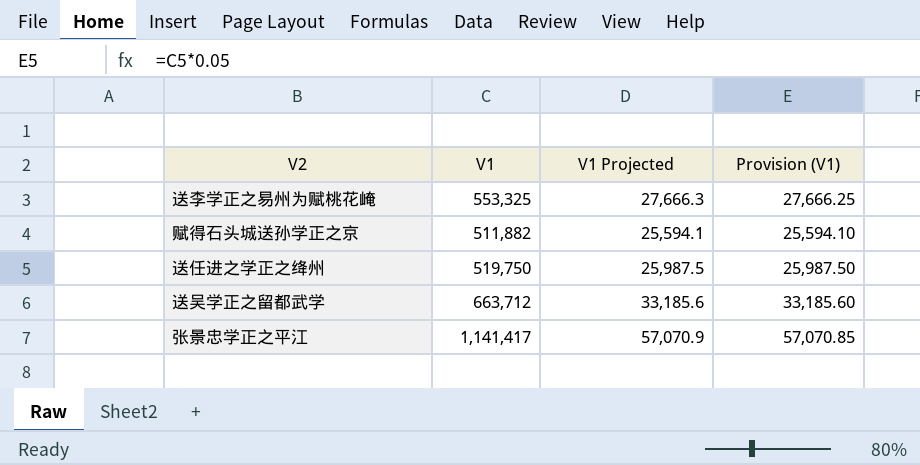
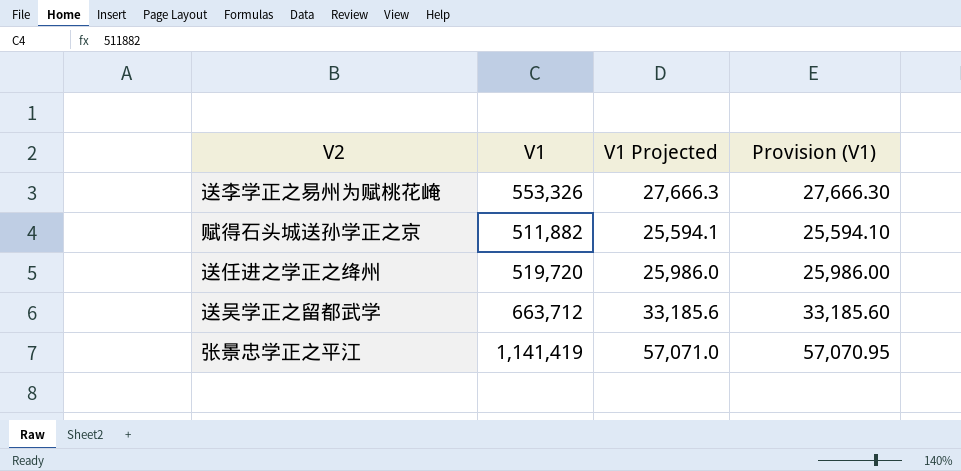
送李学正之易州为赋桃花崦 | V1: 553,325 -> 553,326
送李学正之易州为赋桃花崦 | Provision (V1): 27,666.25 -> 27,666.30
送任进之学正之绛州 | V1: 519,750 -> 519,720
送任进之学正之绛州 | V1 Projected: 25,987.5 -> 25,986.0
送任进之学正之绛州 | Provision (V1): 25,987.50 -> 25,986.00
张景忠学正之平江 | V1: 1,141,417 -> 1,141,419
张景忠学正之平江 | V1 Projected: 57,070.9 -> 57,071.0
张景忠学正之平江 | Provision (V1): 57,070.85 -> 57,070.95

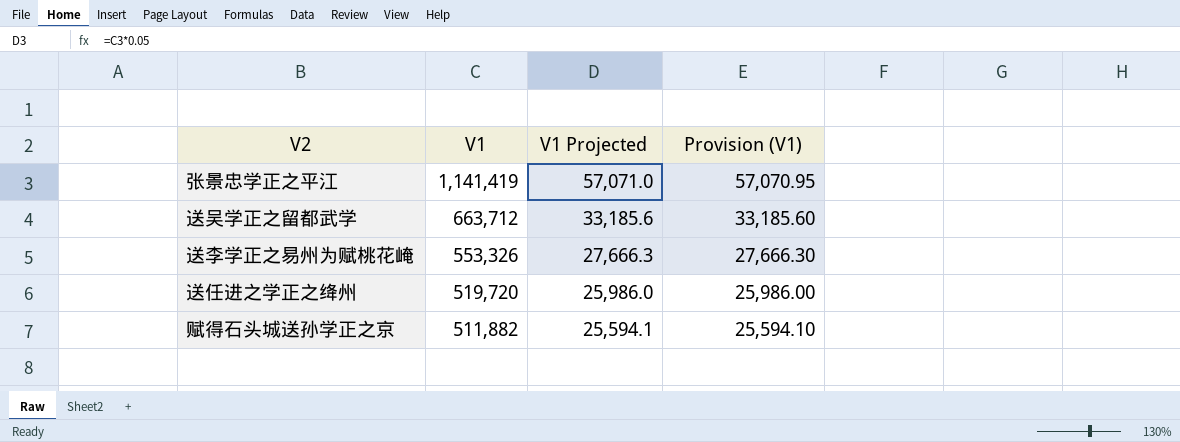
row order: none -> V1 descending

